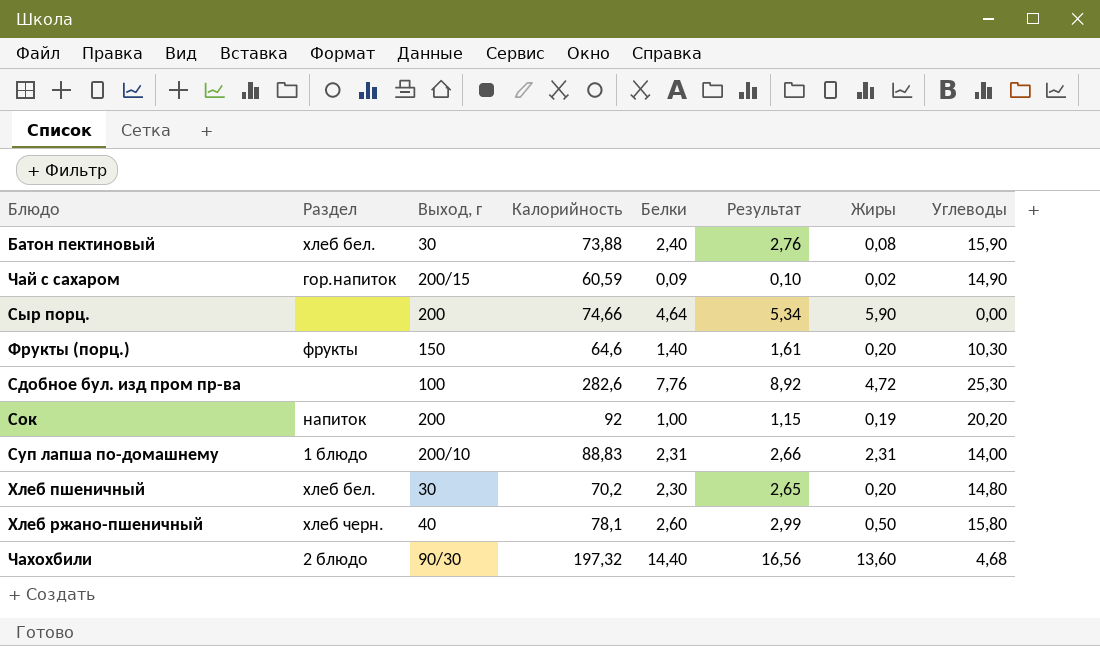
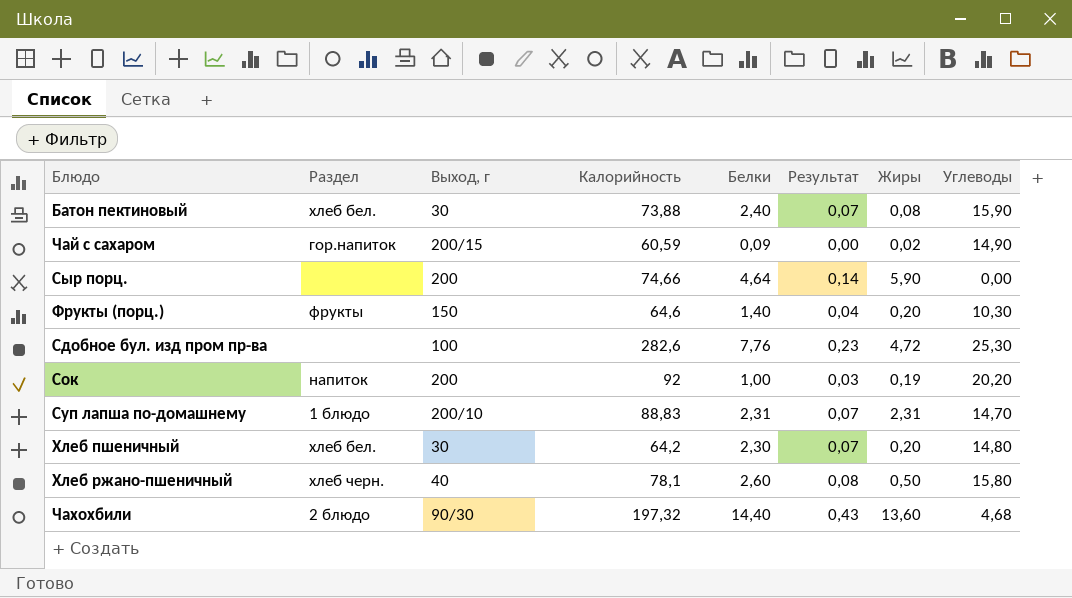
column Результат | formula: [Белки] * 1,15 -> [Белки] * 0,03
Суп лапша по-домашнему | Углеводы: 14,00 -> 14,70
Хлеб пшеничный | Калорийность: 70,2 -> 64,2

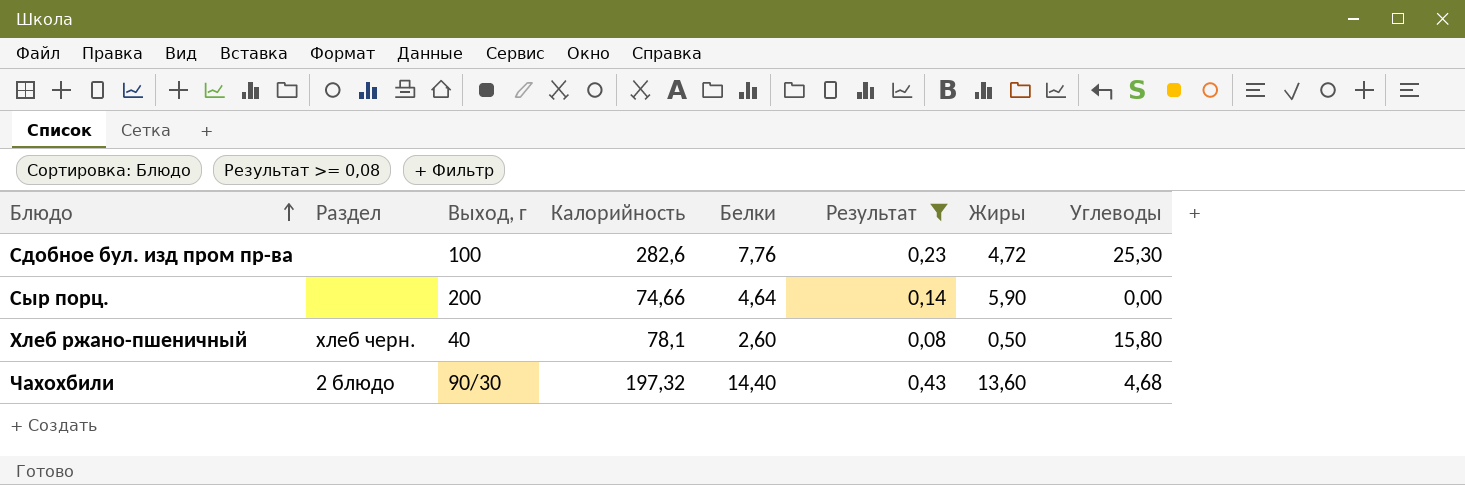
filter: none -> Результат >= 0,08
row order: none -> Блюдо ascending

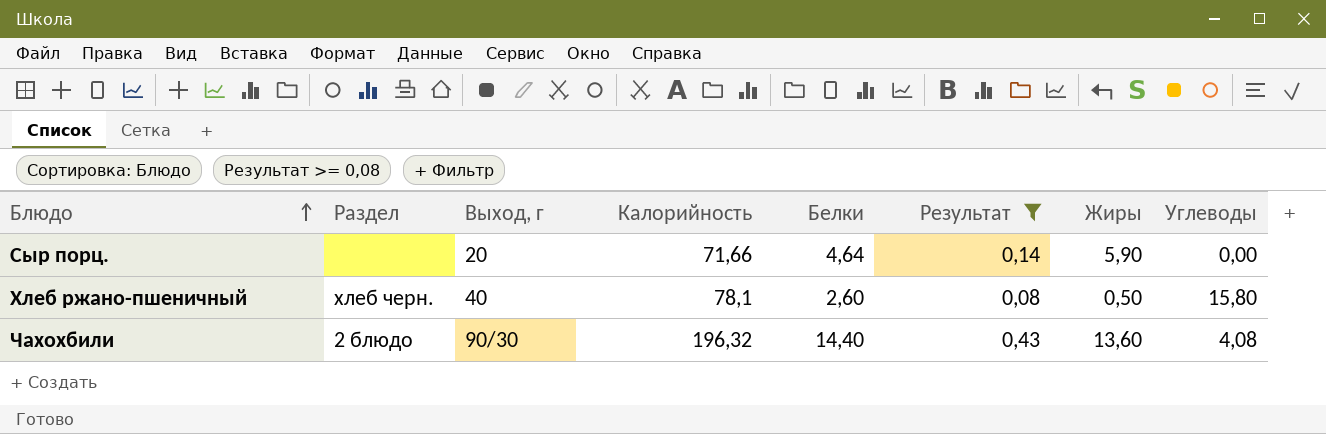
row Сдобное бул. изд пром пр-ва: none | 100 | 282,6 | 7,76 | 0,23 | 4,72 | 25,30 -> none
Сыр порц. | Выход, г: 200 -> 20
Сыр порц. | Калорийность: 74,66 -> 71,66
Чахохбили | Калорийность: 197,32 -> 196,32
Чахохбили | Углеводы: 4,68 -> 4,08

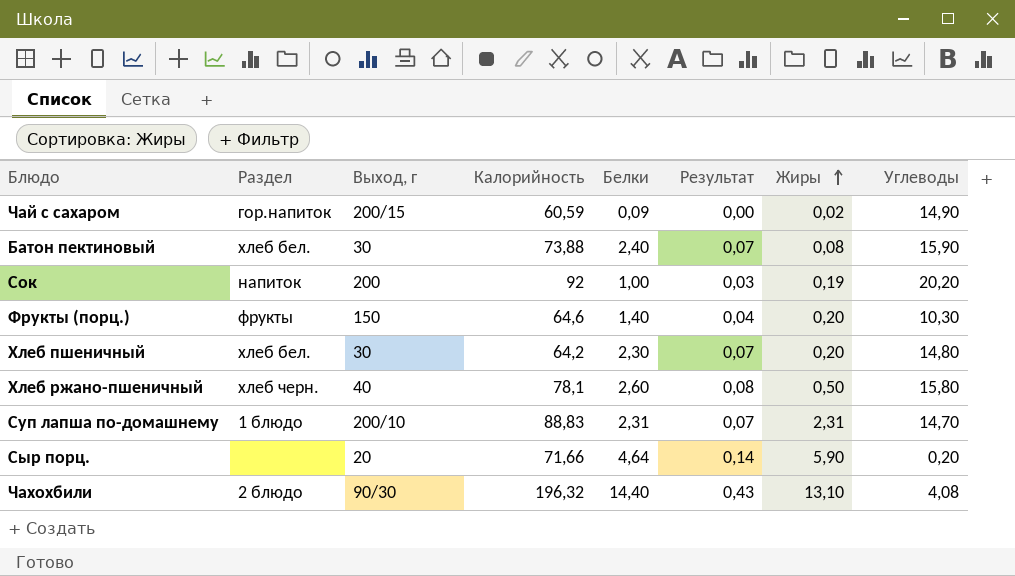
filter: Результат >= 0,08 -> none
row order: Блюдо ascending -> Жиры ascending
Сыр порц. | Углеводы: 0,00 -> 0,20
Чахохбили | Жиры: 13,60 -> 13,10

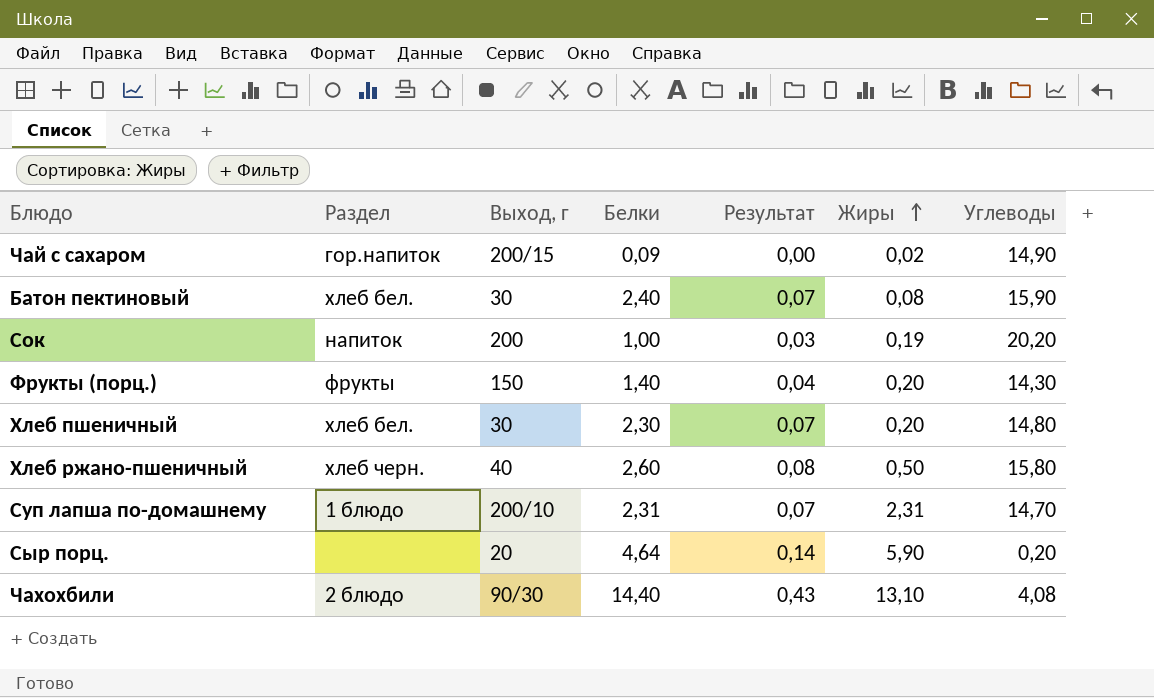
column Калорийность | position: 4 -> none
Фрукты (порц.) | Углеводы: 10,30 -> 14,30

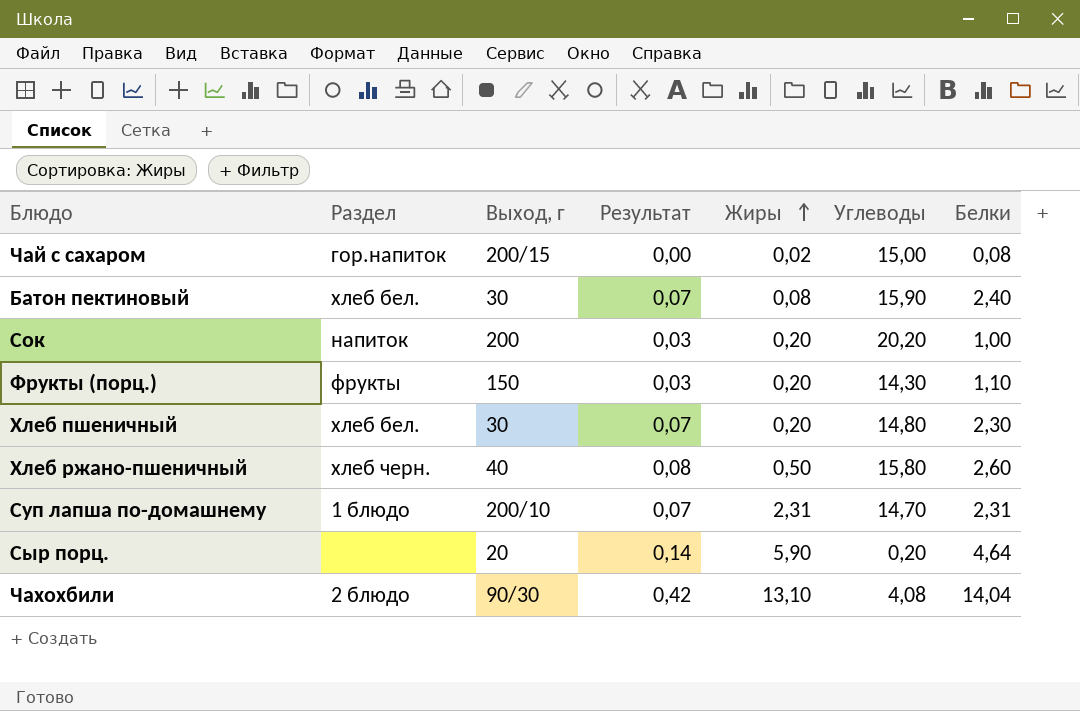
column Белки | position: 4 -> 7
Чай с сахаром | Углеводы: 14,90 -> 15,00
Чай с сахаром | Белки: 0,09 -> 0,08
Сок | Жиры: 0,19 -> 0,20
Фрукты (порц.) | Результат: 0,04 -> 0,03
Фрукты (порц.) | Белки: 1,40 -> 1,10
Чахохбили | Результат: 0,43 -> 0,42
Чахохбили | Белки: 14,40 -> 14,04

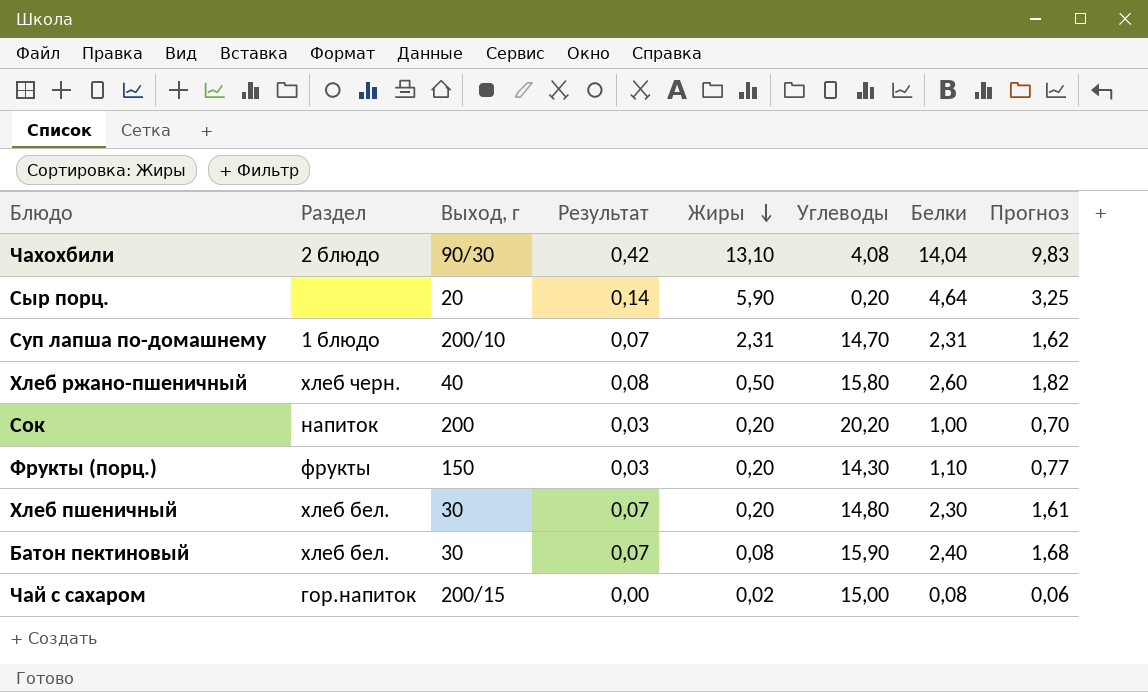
row order: Жиры ascending -> Жиры descending
column Прогноз | formula: none -> [Белки] * 0,7

